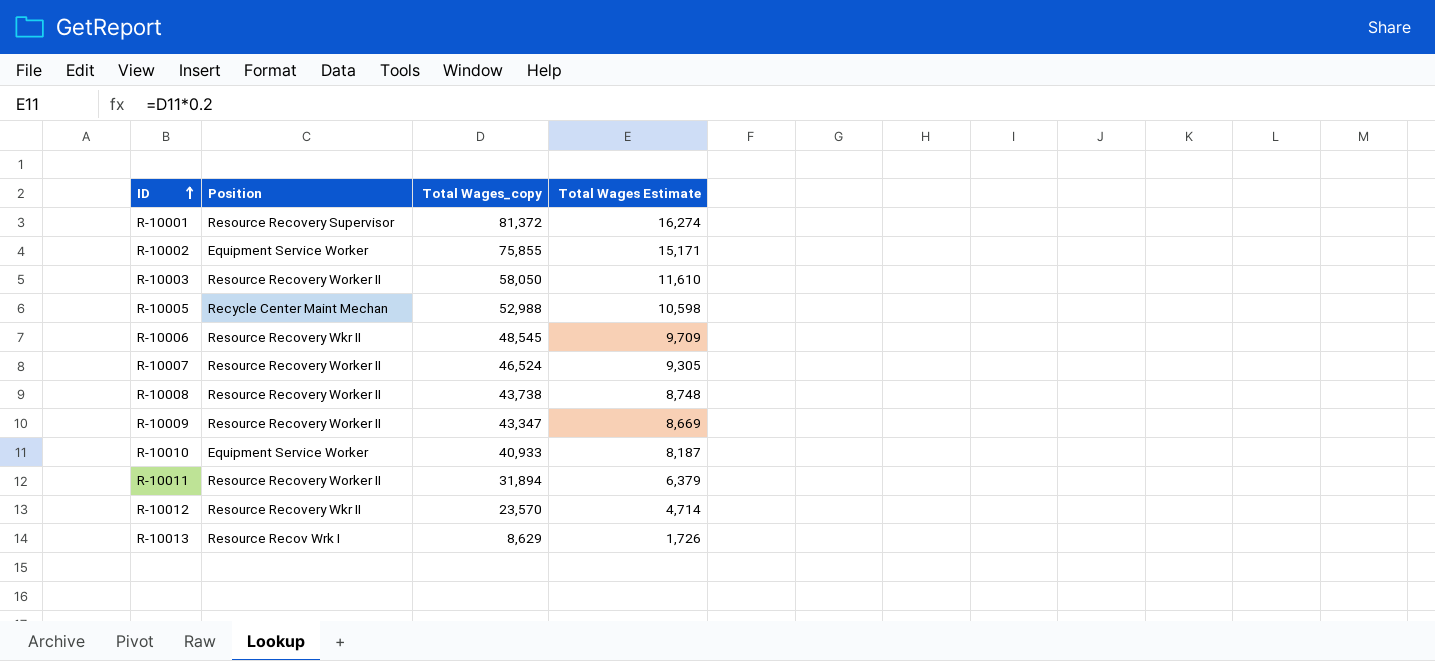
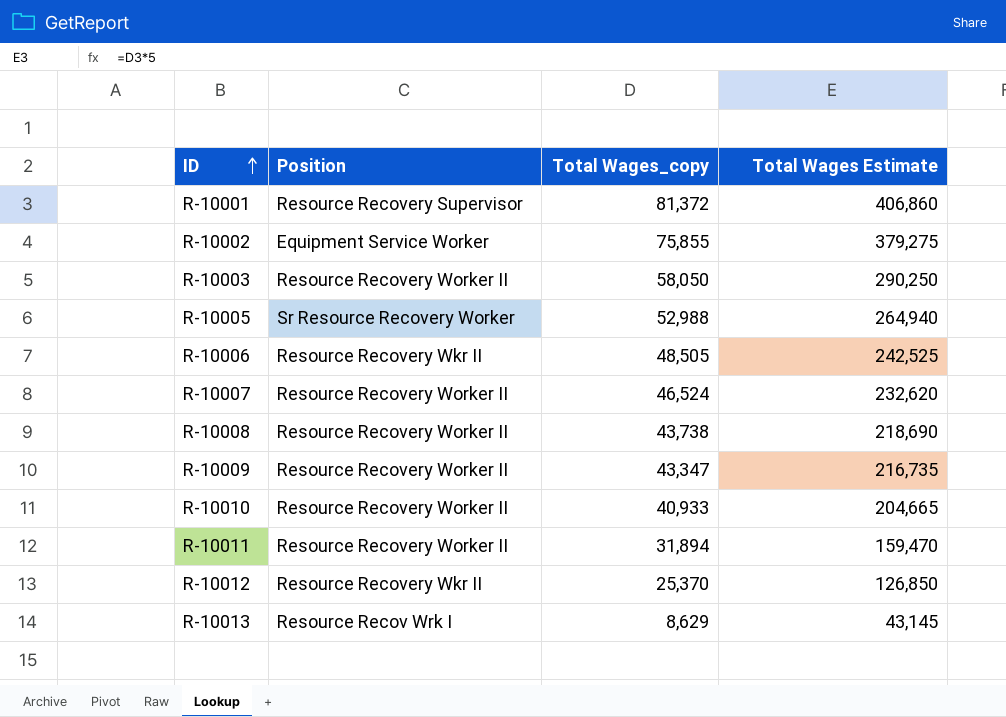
column Total Wages Estimate | formula: [Total Wages_copy] * 0.2 -> [Total Wages_copy] * 5
R-10005 | Position: Recycle Center Maint Mechan -> Sr Resource Recovery Worker
R-10006 | Total Wages_copy: 48,545 -> 48,505
R-10010 | Position: Equipment Service Worker -> Resource Recovery Worker II
R-10012 | Total Wages_copy: 23,570 -> 25,370

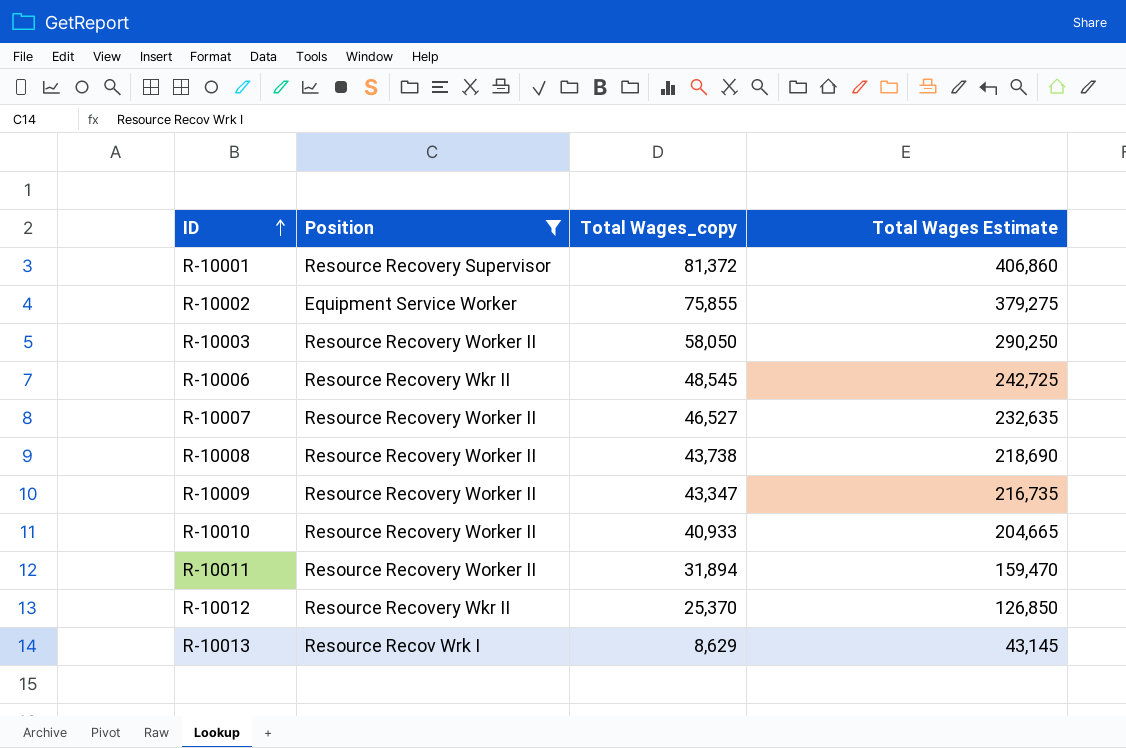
filter: none -> Position != Sr Resource Recovery Worker
R-10006 | Total Wages_copy: 48,505 -> 48,545
R-10006 | Total Wages Estimate: 242,525 -> 242,725
R-10007 | Total Wages_copy: 46,524 -> 46,527
R-10007 | Total Wages Estimate: 232,620 -> 232,635

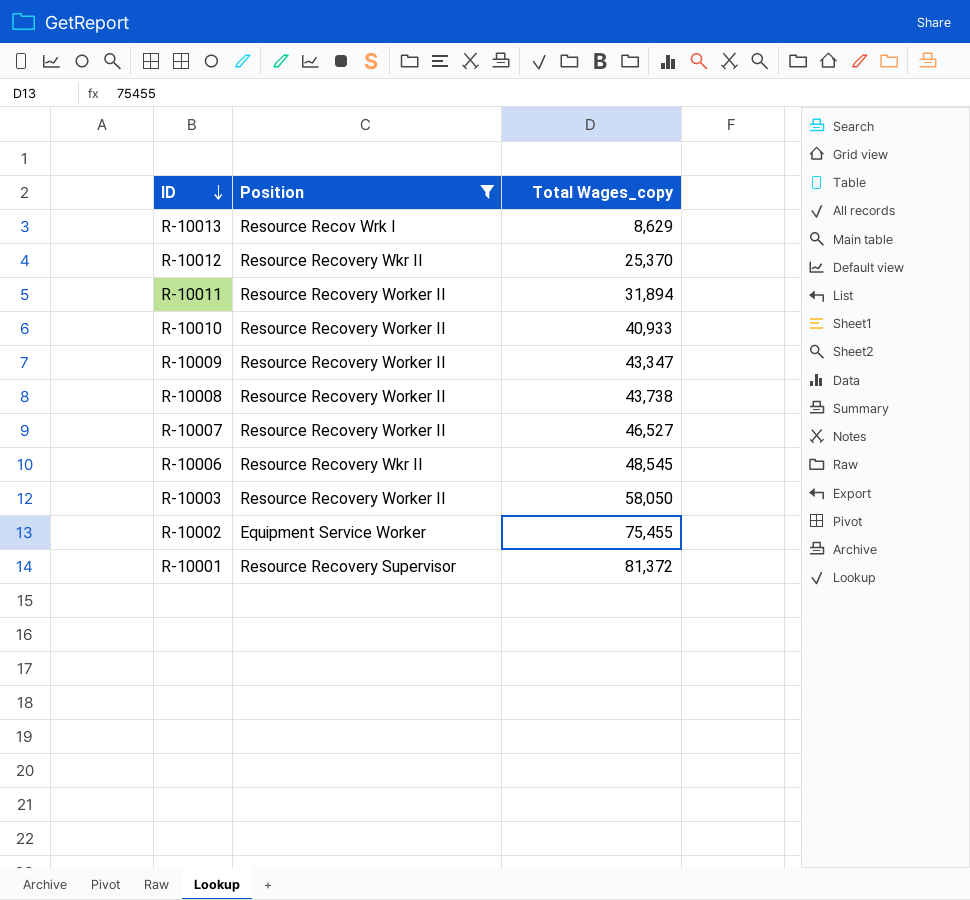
row order: ID ascending -> ID descending
column Total Wages Estimate | formula: [Total Wages_copy] * 5 -> none
R-10002 | Total Wages_copy: 75,855 -> 75,455

